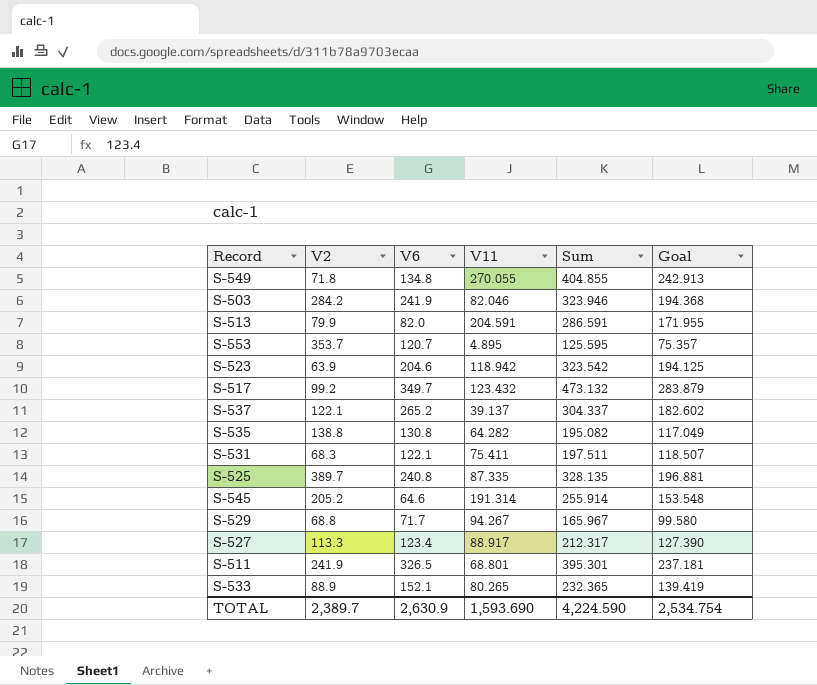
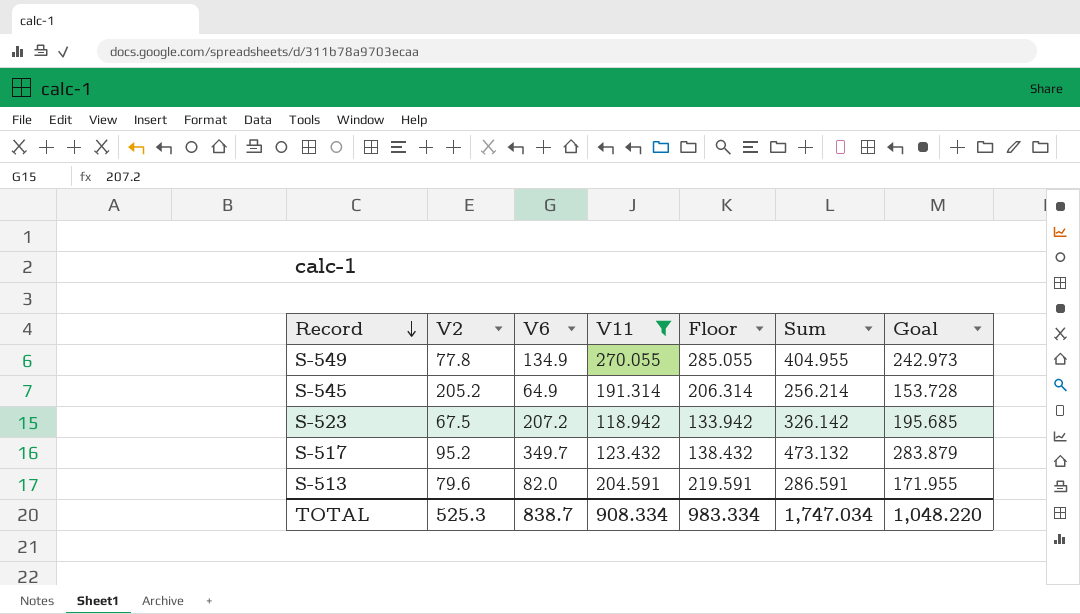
filter: none -> V11 >= 118.942
row order: none -> Record descending
column Floor | formula: none -> [V11] + 15
S-549 | V2: 71.8 -> 77.8
S-549 | V6: 134.8 -> 134.9
S-549 | Sum: 404.855 -> 404.955
S-549 | Goal: 242.913 -> 242.973
S-545 | V6: 64.6 -> 64.9
S-545 | Sum: 255.914 -> 256.214
S-545 | Goal: 153.548 -> 153.728
S-523 | V2: 63.9 -> 67.5
S-523 | V6: 204.6 -> 207.2
S-523 | Sum: 323.542 -> 326.142
S-523 | Goal: 194.125 -> 195.685
S-517 | V2: 99.2 -> 95.2
S-513 | V2: 79.9 -> 79.6
TOTAL | V2: 2,389.7 -> 525.3
TOTAL | V6: 2,630.9 -> 838.7
TOTAL | V11: 1,593.690 -> 908.334
TOTAL | Sum: 4,224.590 -> 1,747.034
TOTAL | Goal: 2,534.754 -> 1,048.220

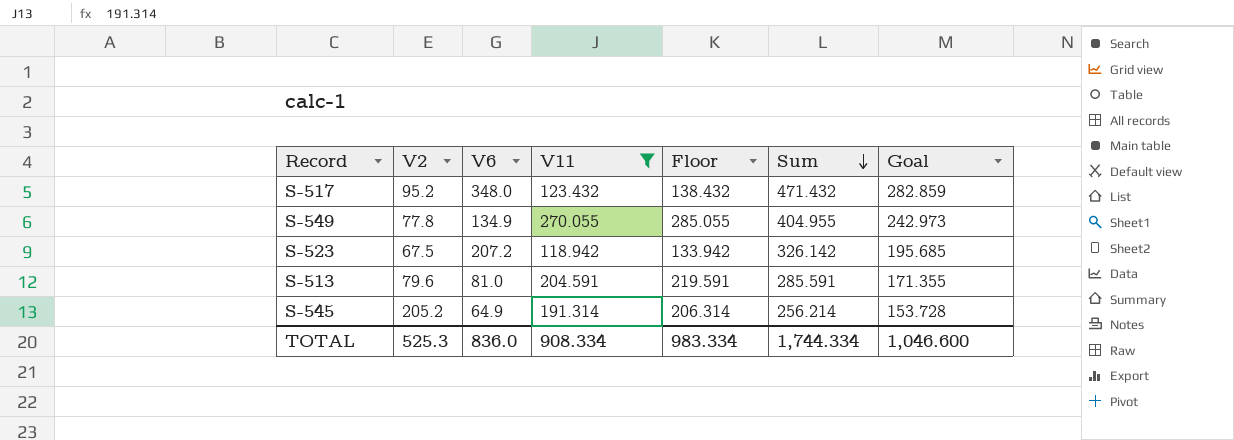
row order: Record descending -> Sum descending
S-517 | V6: 349.7 -> 348.0
S-517 | Sum: 473.132 -> 471.432
S-517 | Goal: 283.879 -> 282.859
S-513 | V6: 82.0 -> 81.0
S-513 | Sum: 286.591 -> 285.591
S-513 | Goal: 171.955 -> 171.355
TOTAL | V6: 838.7 -> 836.0
TOTAL | Sum: 1,747.034 -> 1,744.334
TOTAL | Goal: 1,048.220 -> 1,046.600

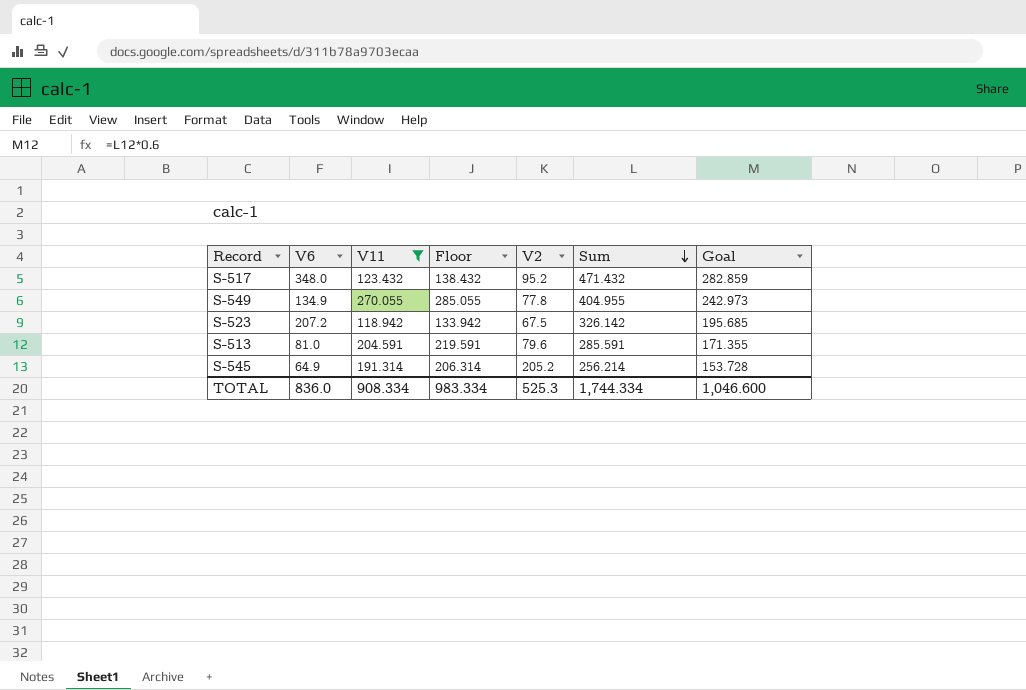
column V2 | position: 2 -> 5

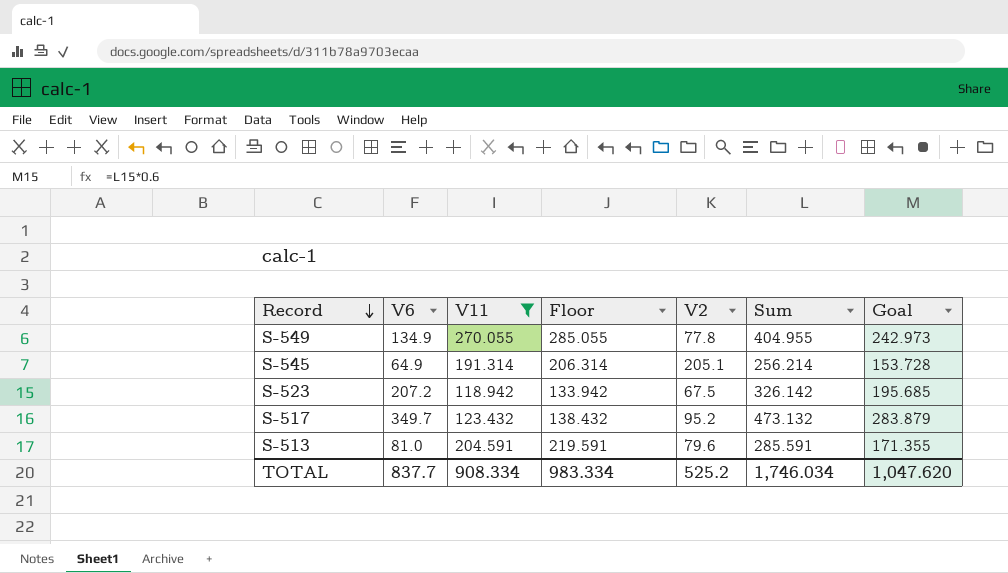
row order: Sum descending -> Record descending
S-545 | V2: 205.2 -> 205.1
S-517 | V6: 348.0 -> 349.7
S-517 | Sum: 471.432 -> 473.132
S-517 | Goal: 282.859 -> 283.879
TOTAL | V6: 836.0 -> 837.7
TOTAL | V2: 525.3 -> 525.2
TOTAL | Sum: 1,744.334 -> 1,746.034
TOTAL | Goal: 1,046.600 -> 1,047.620

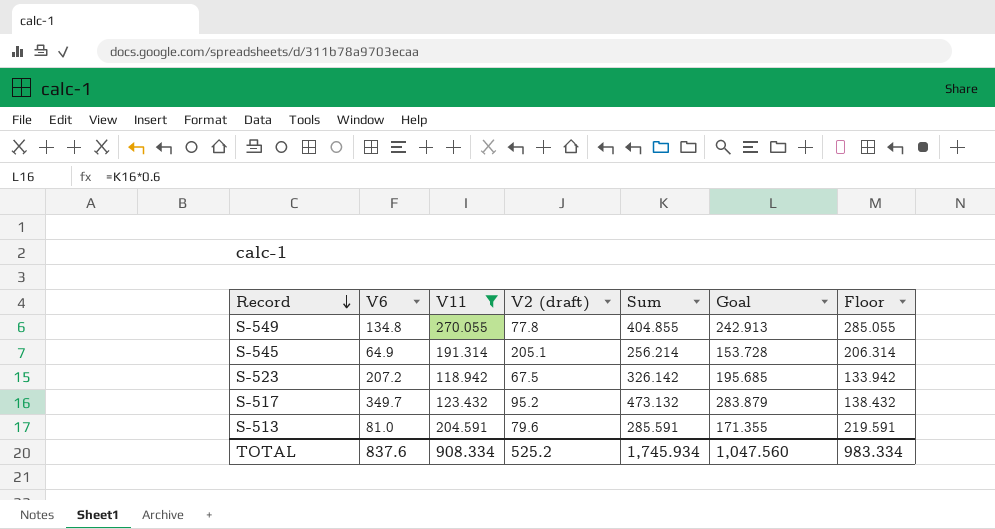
column name: V2 -> V2 (draft)
column Floor | position: 4 -> 7
S-549 | V6: 134.9 -> 134.8
S-549 | Sum: 404.955 -> 404.855
S-549 | Goal: 242.973 -> 242.913
TOTAL | V6: 837.7 -> 837.6
TOTAL | Sum: 1,746.034 -> 1,745.934
TOTAL | Goal: 1,047.620 -> 1,047.560

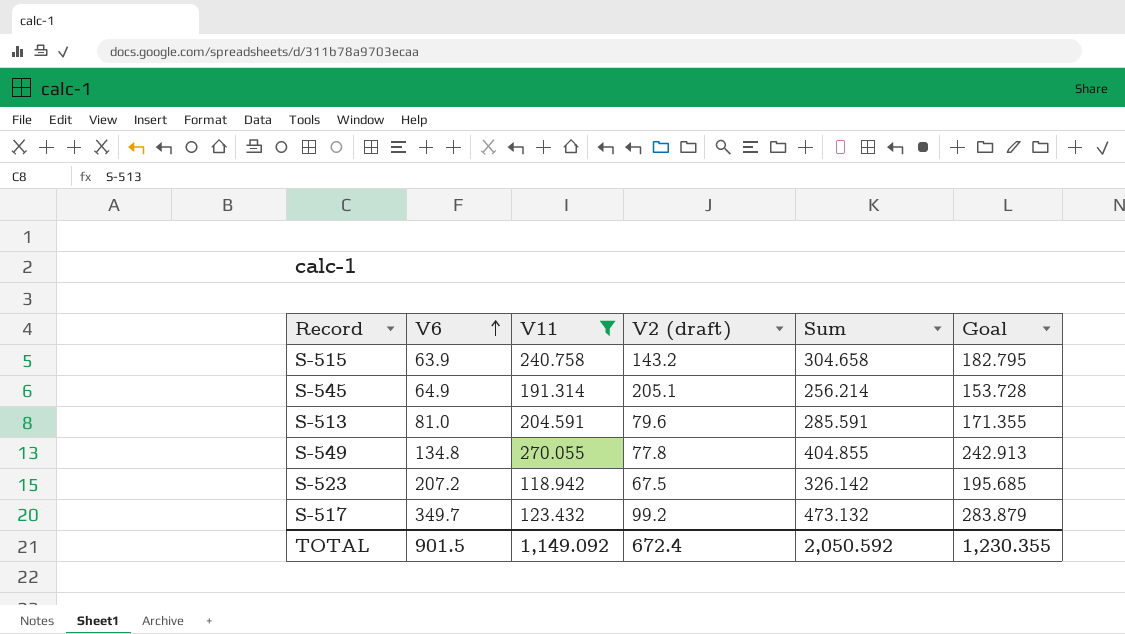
row order: Record descending -> V6 ascending
column Floor | formula: [V11] + 15 -> none
row S-515: none -> 63.9 | 240.758 | 143.2 | 304.658 | 182.795
S-517 | V2 (draft): 95.2 -> 99.2
TOTAL | V6: 837.6 -> 901.5
TOTAL | V11: 908.334 -> 1,149.092
TOTAL | V2 (draft): 525.2 -> 672.4
TOTAL | Sum: 1,745.934 -> 2,050.592
TOTAL | Goal: 1,047.560 -> 1,230.355

